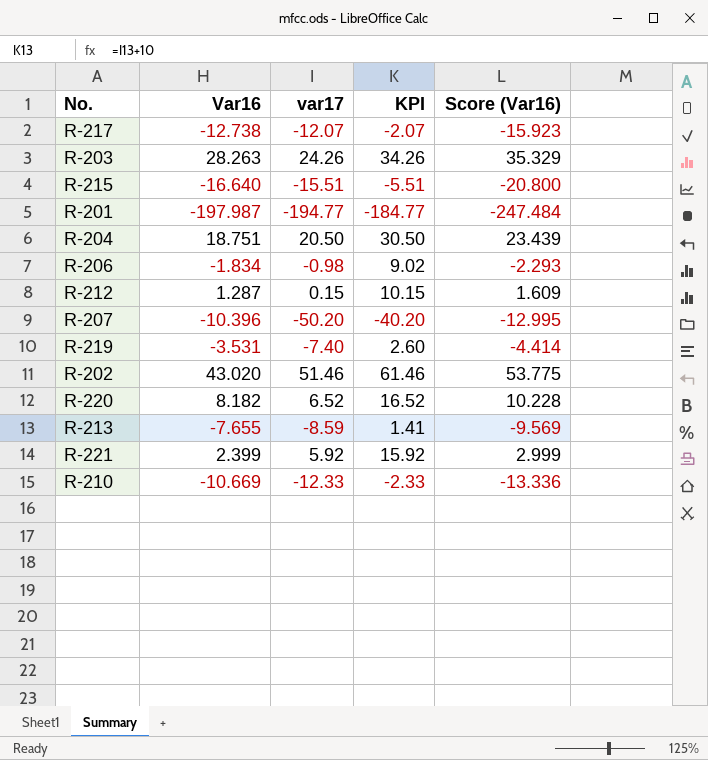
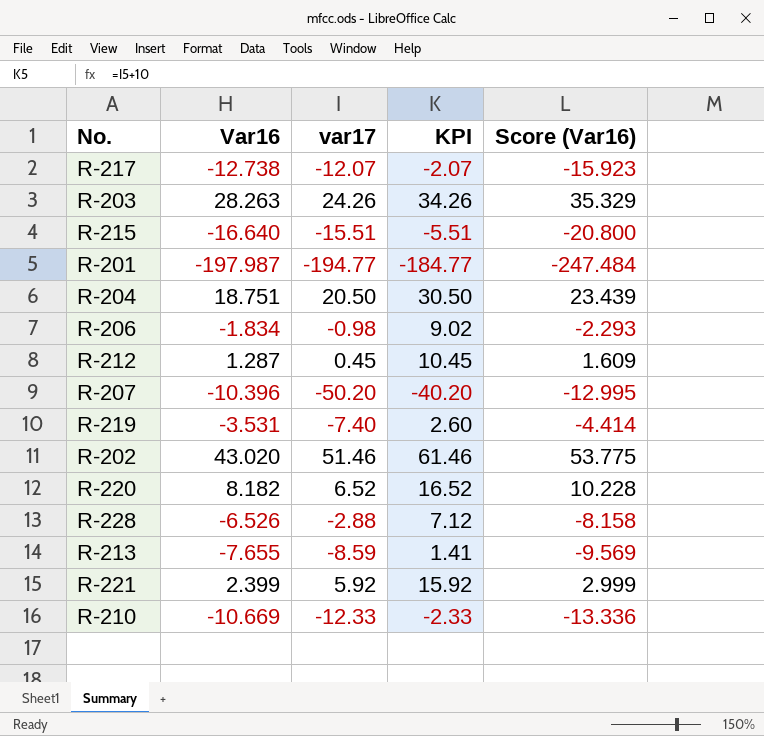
R-212 | var17: 0.15 -> 0.45
R-212 | KPI: 10.15 -> 10.45
row R-228: none -> -6.526 | -2.88 | 7.12 | -8.158

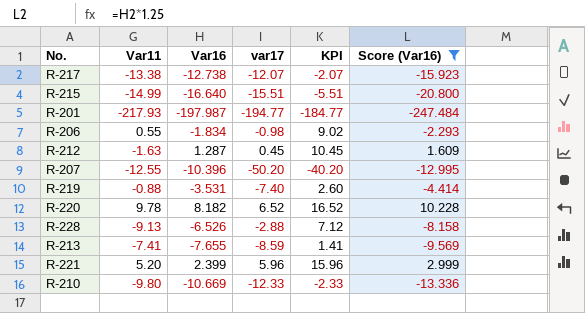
filter: none -> Score (Var16) <= 10.228
column Var11 | position: none -> 2
R-221 | var17: 5.92 -> 5.96
R-221 | KPI: 15.92 -> 15.96

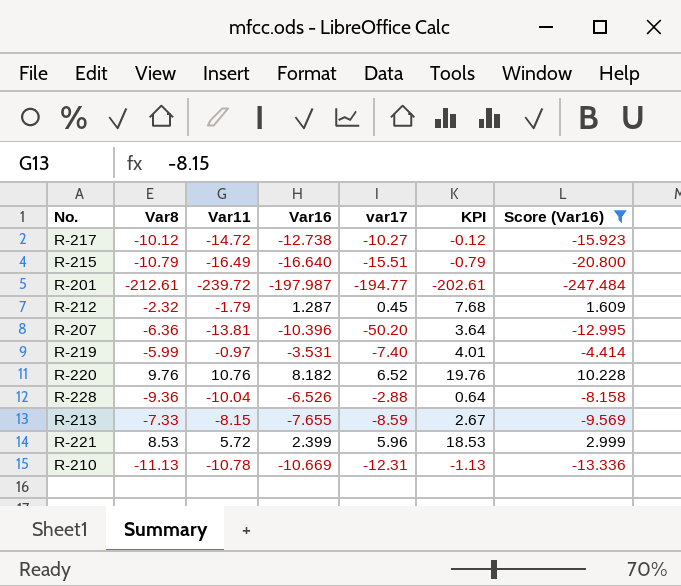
column Var8 | position: none -> 2
column KPI | formula: [var17] + 10 -> [Var8] + 10
row R-206: 0.55 | -1.834 | -0.98 | 9.02 | -2.293 -> none
R-217 | Var11: -13.38 -> -14.72
R-217 | var17: -12.07 -> -10.27
R-215 | Var11: -14.99 -> -16.49
R-201 | Var11: -217.93 -> -239.72
R-212 | Var11: -1.63 -> -1.79
R-207 | Var11: -12.55 -> -13.81
R-219 | Var11: -0.88 -> -0.97
R-220 | Var11: 9.78 -> 10.76
R-228 | Var11: -9.13 -> -10.04
R-213 | Var11: -7.41 -> -8.15
R-221 | Var11: 5.20 -> 5.72
R-210 | Var11: -9.80 -> -10.78
R-210 | var17: -12.33 -> -12.31

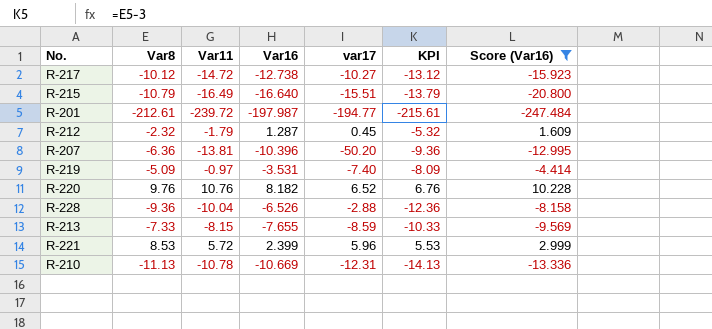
column KPI | formula: [Var8] + 10 -> [Var8] - 3
R-219 | Var8: -5.99 -> -5.09

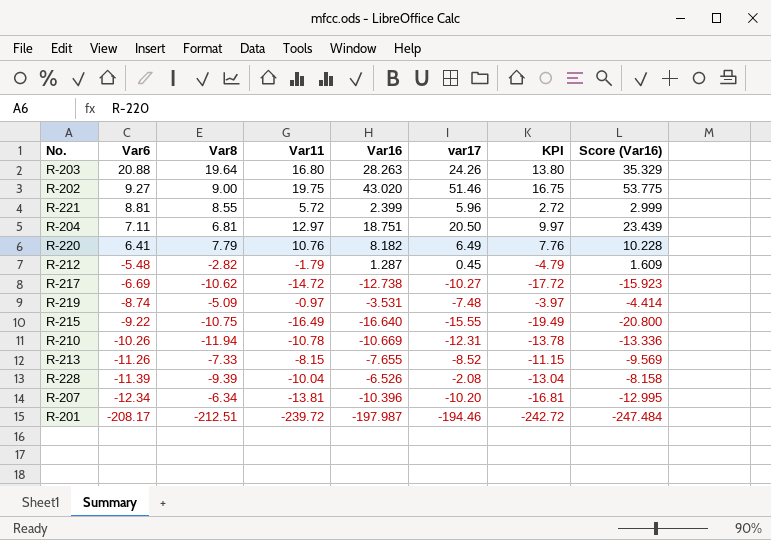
filter: Score (Var16) <= 10.228 -> none
row order: none -> Var6 descending
column Var6 | position: none -> 2
column KPI | formula: [Var8] - 3 -> [Var11] - 3
R-221 | Var8: 8.53 -> 8.55
R-220 | Var8: 9.76 -> 7.79
R-220 | var17: 6.52 -> 6.49
R-212 | Var8: -2.32 -> -2.82
R-217 | Var8: -10.12 -> -10.62
R-219 | var17: -7.40 -> -7.48
R-215 | Var8: -10.79 -> -10.75
R-215 | var17: -15.51 -> -15.55
R-210 | Var8: -11.13 -> -11.94
R-213 | var17: -8.59 -> -8.52
R-228 | Var8: -9.36 -> -9.39
R-228 | var17: -2.88 -> -2.08
R-207 | Var8: -6.36 -> -6.34
R-207 | var17: -50.20 -> -10.20
R-201 | Var8: -212.61 -> -212.51
R-201 | var17: -194.77 -> -194.46

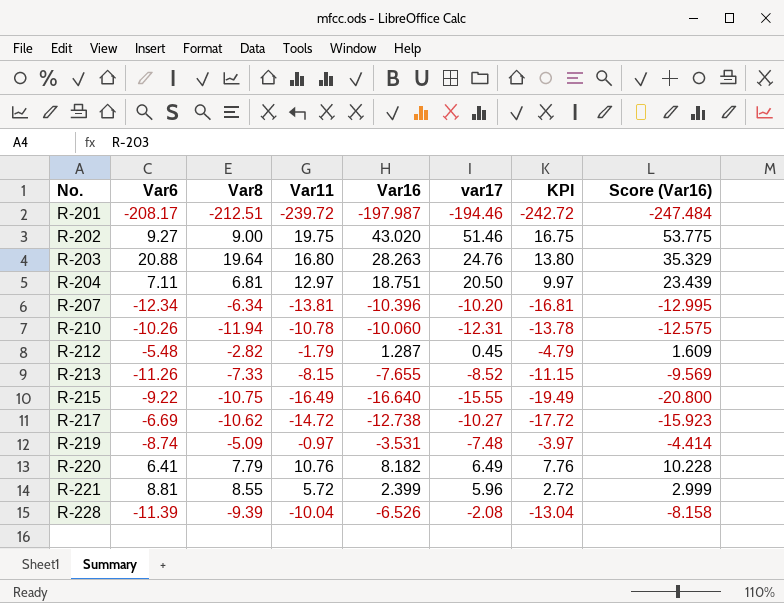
row order: Var6 descending -> No. ascending
R-203 | var17: 24.26 -> 24.76
R-210 | Var16: -10.669 -> -10.060
R-210 | Score (Var16): -13.336 -> -12.575

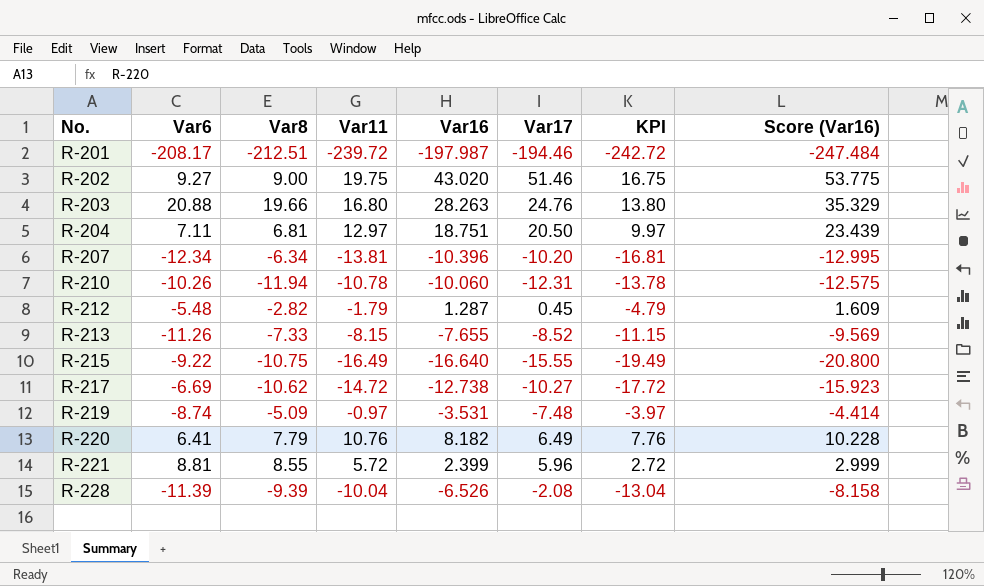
column name: var17 -> Var17
R-203 | Var8: 19.64 -> 19.66

